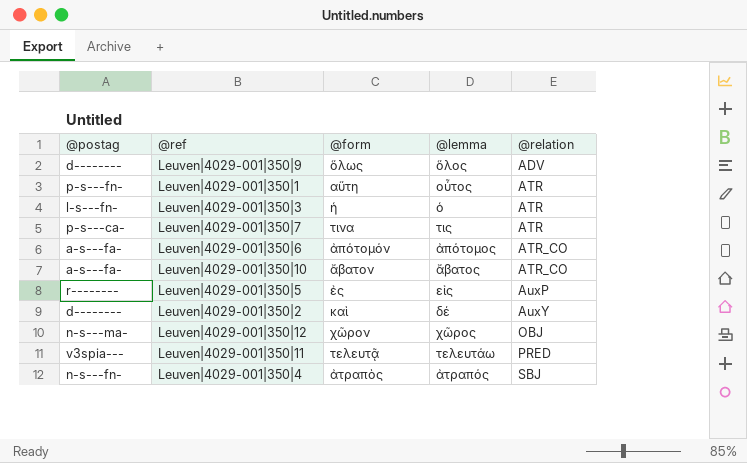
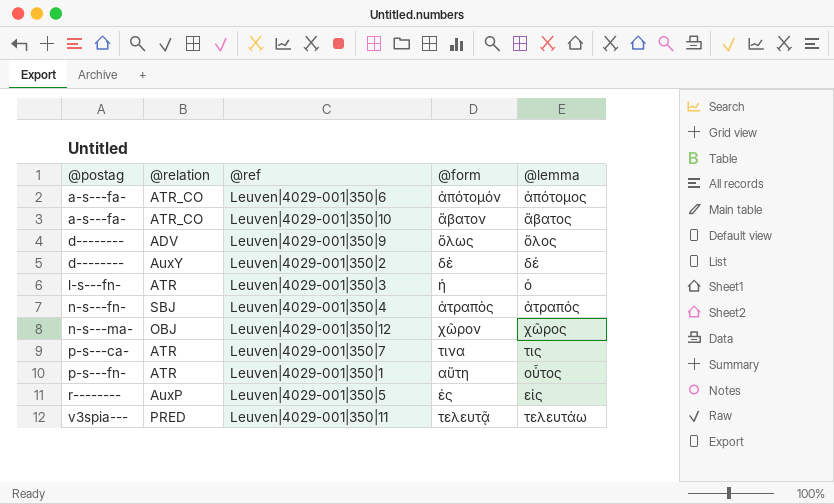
row order: @relation ascending -> @postag ascending
column @relation | position: 5 -> 2
Leuven|4029-001|350|2 | @form: καὶ -> δὲ

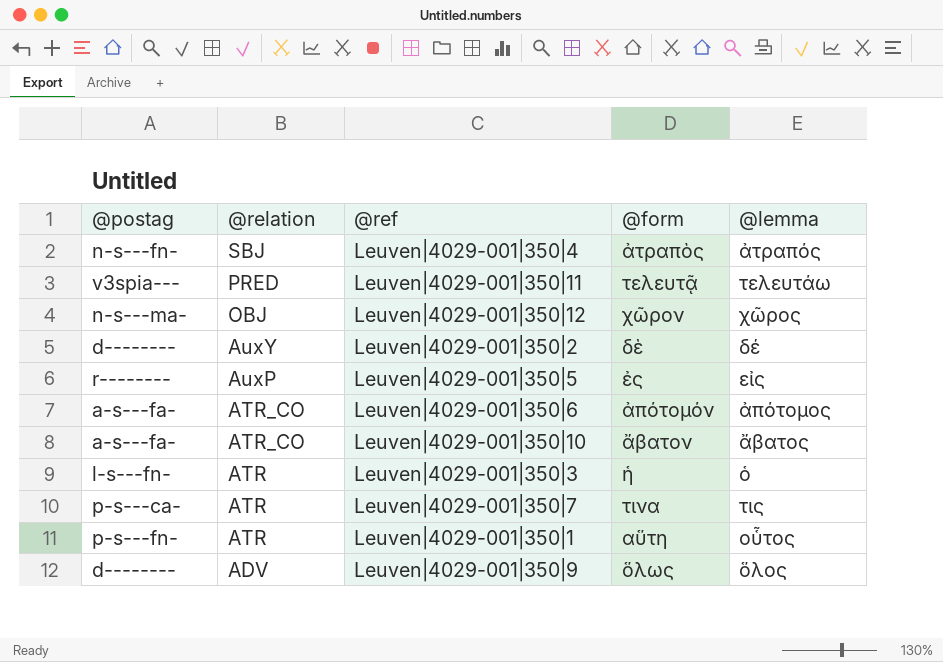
row order: @postag ascending -> @relation descending

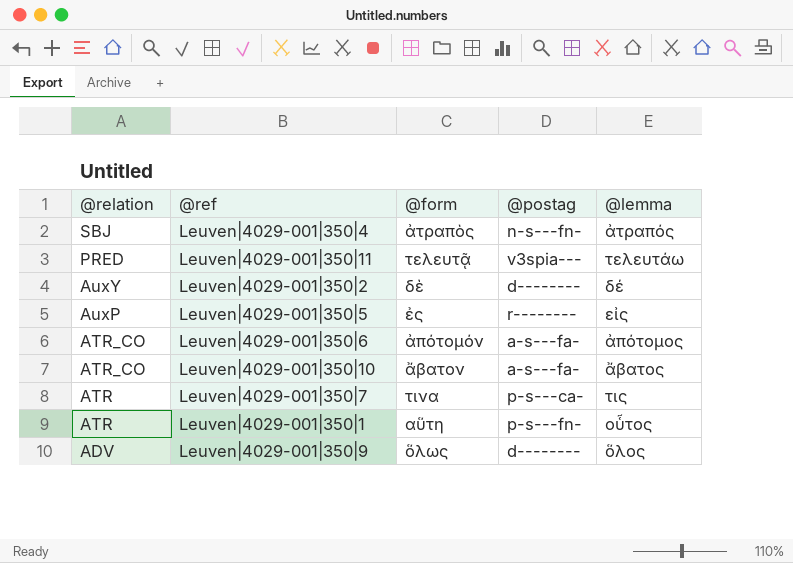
column @postag | position: 1 -> 4
row Leuven|4029-001|350|12: n-s---ma- | OBJ | χῶρον | χῶρος -> none
row Leuven|4029-001|350|3: l-s---fn- | ATR | ἡ | ὁ -> none

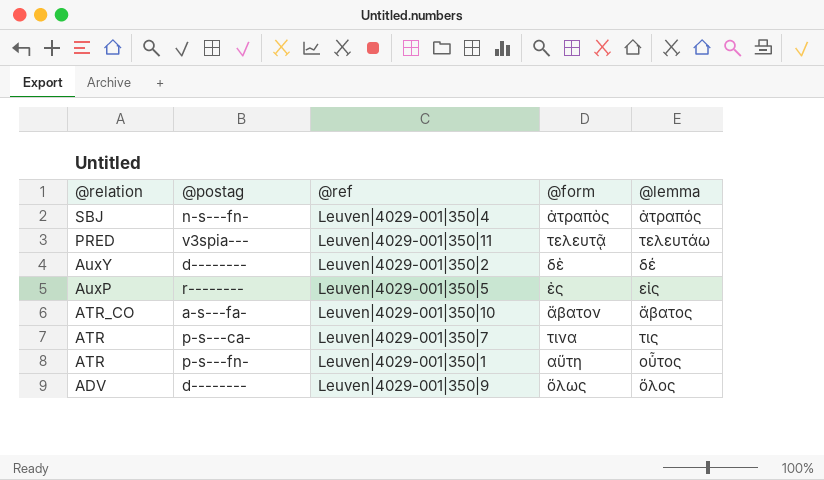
column @postag | position: 4 -> 2
row Leuven|4029-001|350|6: ATR_CO | ἀπότομόν | a-s---fa- | ἀπότομος -> none

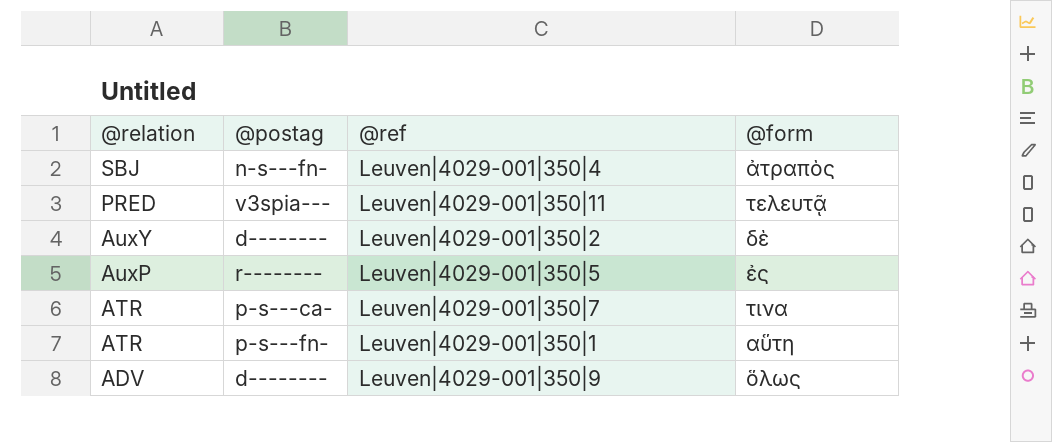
column @lemma | position: 5 -> none
row Leuven|4029-001|350|10: ATR_CO | a-s---fa- | ἄβατον | ἄβατος -> none

